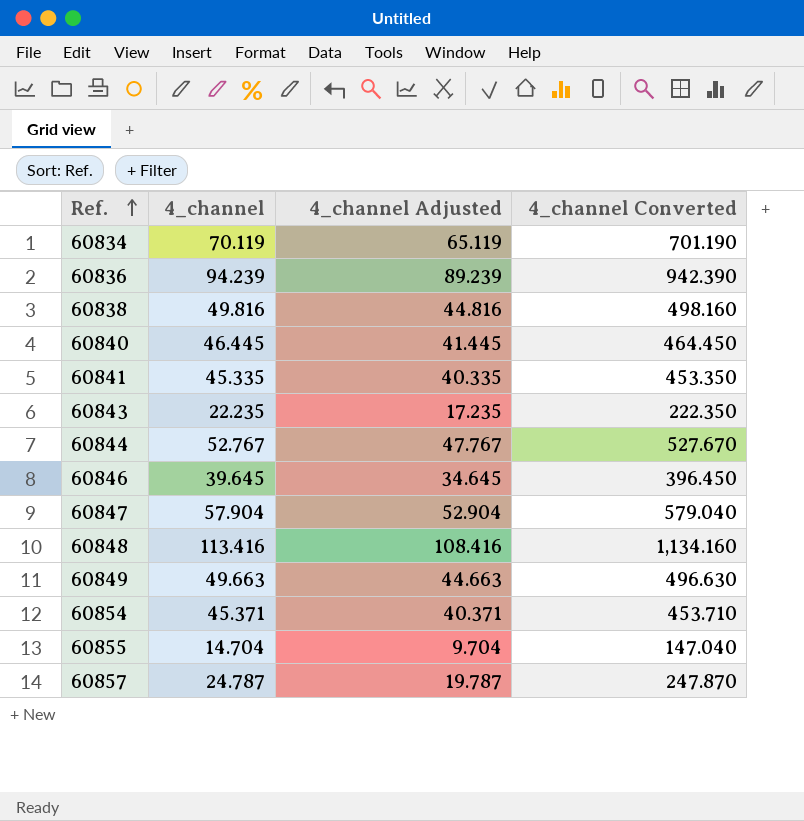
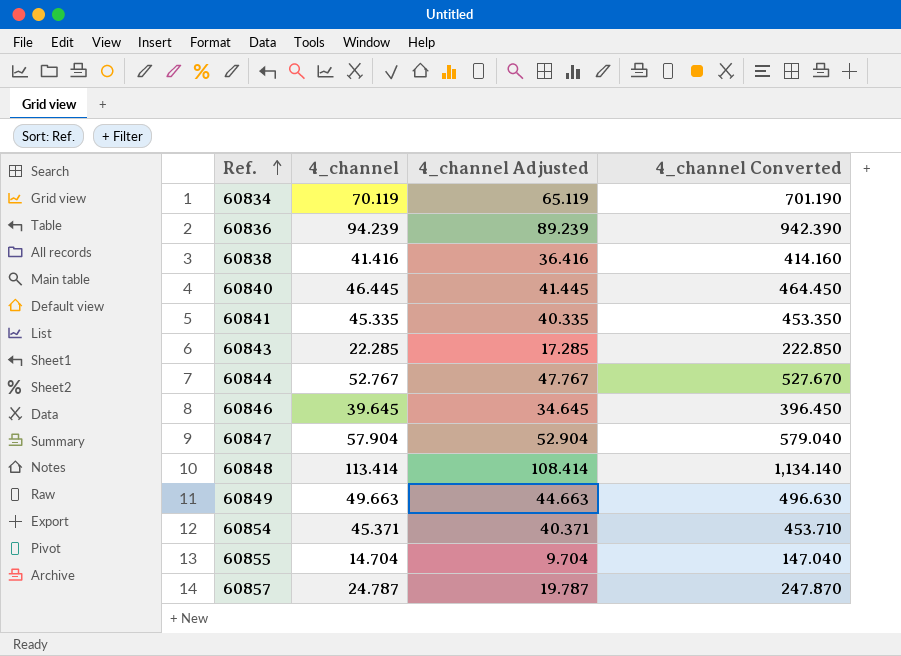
60838 | 4_channel: 49.816 -> 41.416
60838 | 4_channel Adjusted: 44.816 -> 36.416
60838 | 4_channel Converted: 498.160 -> 414.160
60843 | 4_channel: 22.235 -> 22.285
60843 | 4_channel Adjusted: 17.235 -> 17.285
60843 | 4_channel Converted: 222.350 -> 222.850
60848 | 4_channel: 113.416 -> 113.414
60848 | 4_channel Adjusted: 108.416 -> 108.414
60848 | 4_channel Converted: 1,134.160 -> 1,134.140

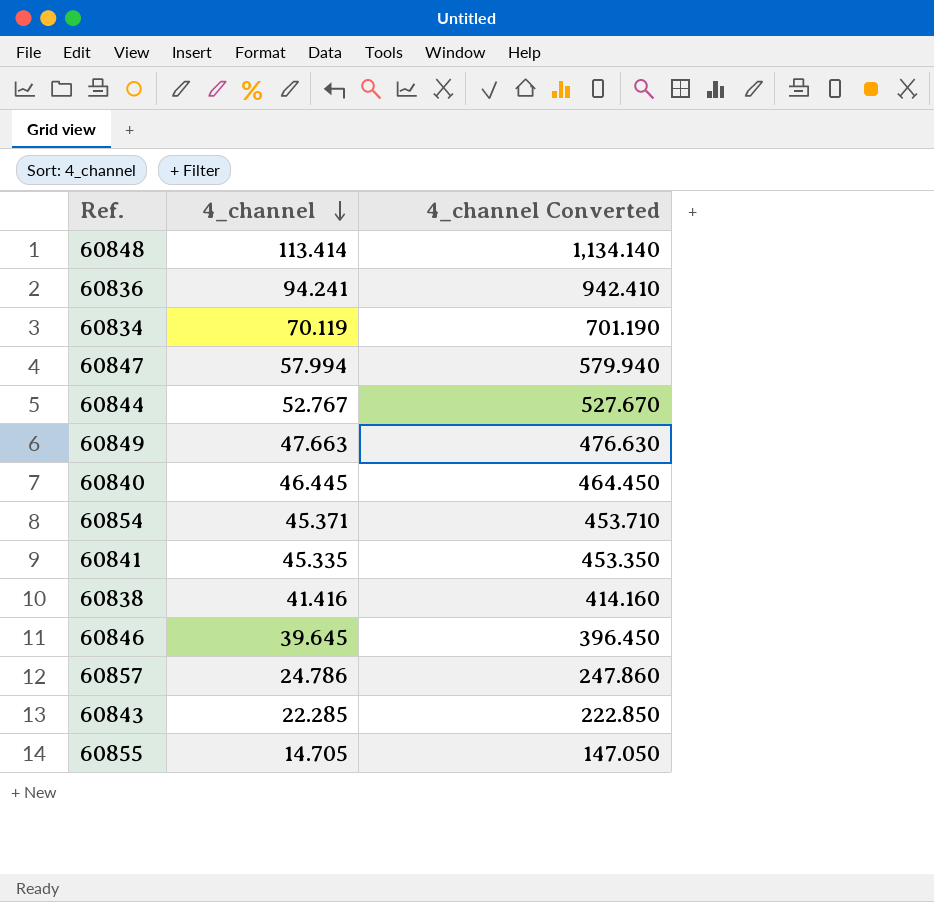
row order: Ref. ascending -> 4_channel descending
column 4_channel Adjusted | formula: [4_channel] - 5 -> none
60836 | 4_channel: 94.239 -> 94.241
60836 | 4_channel Converted: 942.390 -> 942.410
60847 | 4_channel: 57.904 -> 57.994
60847 | 4_channel Converted: 579.040 -> 579.940
60849 | 4_channel: 49.663 -> 47.663
60849 | 4_channel Converted: 496.630 -> 476.630
60857 | 4_channel: 24.787 -> 24.786
60857 | 4_channel Converted: 247.870 -> 247.860
60855 | 4_channel: 14.704 -> 14.705
60855 | 4_channel Converted: 147.040 -> 147.050

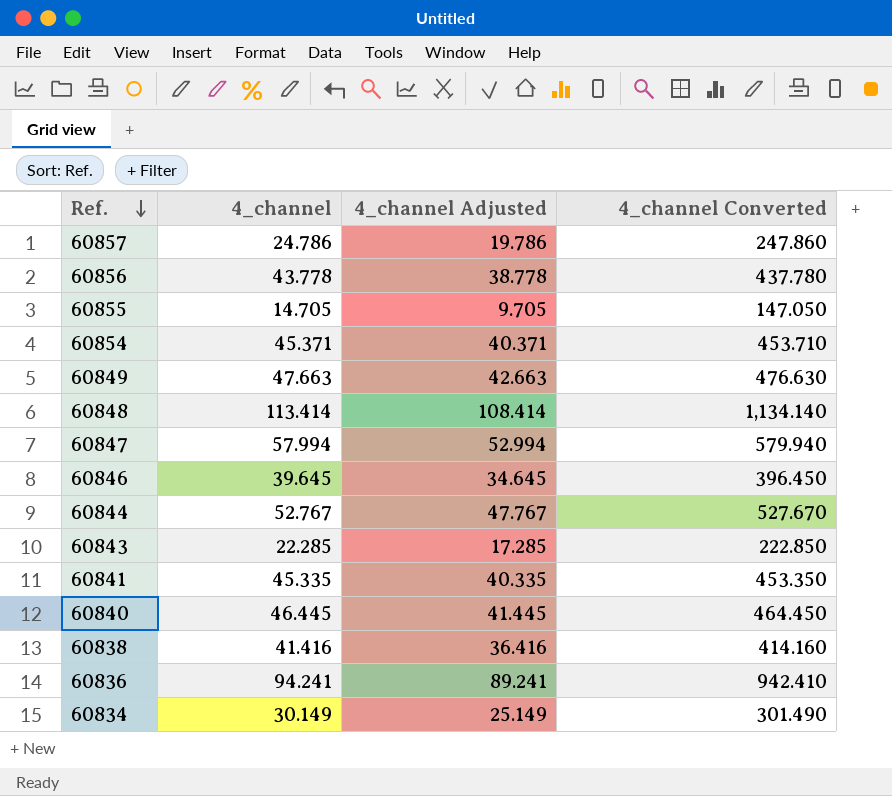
row order: 4_channel descending -> Ref. descending
column 4_channel Adjusted | formula: none -> [4_channel] - 5
row 60856: none -> 43.778 | 38.778 | 437.780
60834 | 4_channel: 70.119 -> 30.149
60834 | 4_channel Converted: 701.190 -> 301.490

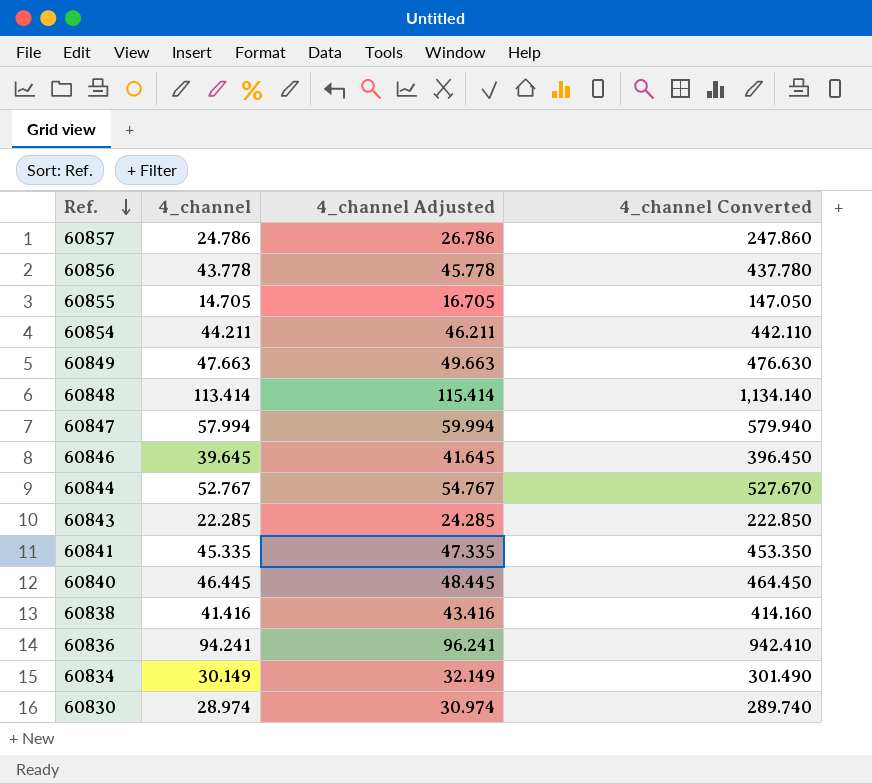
column 4_channel Adjusted | formula: [4_channel] - 5 -> [4_channel] + 2
60854 | 4_channel: 45.371 -> 44.211
60854 | 4_channel Converted: 453.710 -> 442.110
row 60830: none -> 28.974 | 30.974 | 289.740

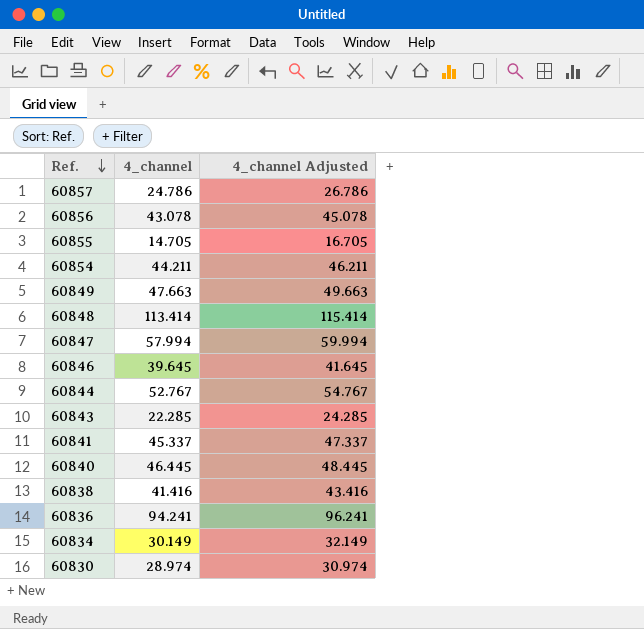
column 4_channel Converted | formula: [4_channel] * 10 -> none
60856 | 4_channel: 43.778 -> 43.078
60856 | 4_channel Adjusted: 45.778 -> 45.078
60841 | 4_channel: 45.335 -> 45.337
60841 | 4_channel Adjusted: 47.335 -> 47.337

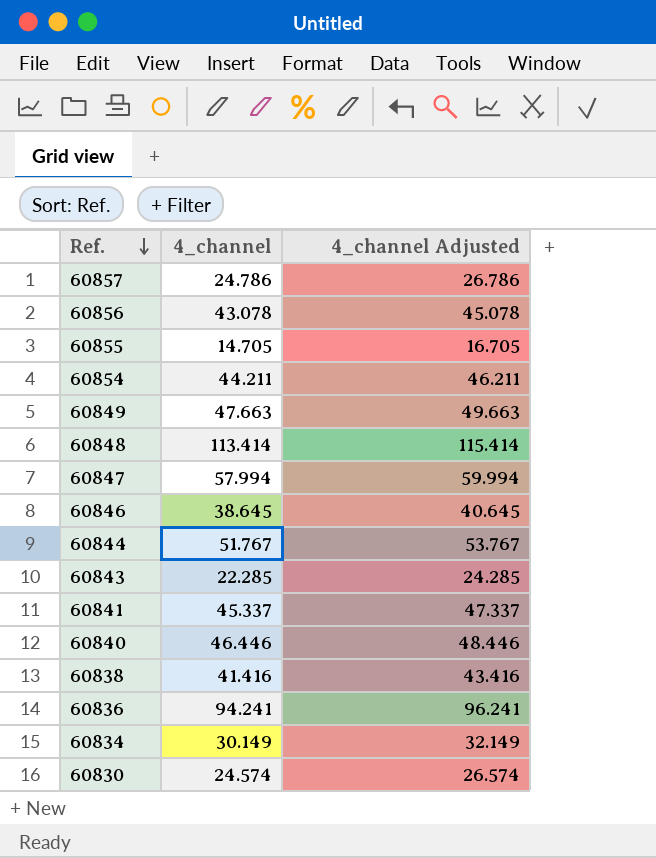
60846 | 4_channel: 39.645 -> 38.645
60846 | 4_channel Adjusted: 41.645 -> 40.645
60844 | 4_channel: 52.767 -> 51.767
60844 | 4_channel Adjusted: 54.767 -> 53.767
60840 | 4_channel: 46.445 -> 46.446
60840 | 4_channel Adjusted: 48.445 -> 48.446
60830 | 4_channel: 28.974 -> 24.574
60830 | 4_channel Adjusted: 30.974 -> 26.574

